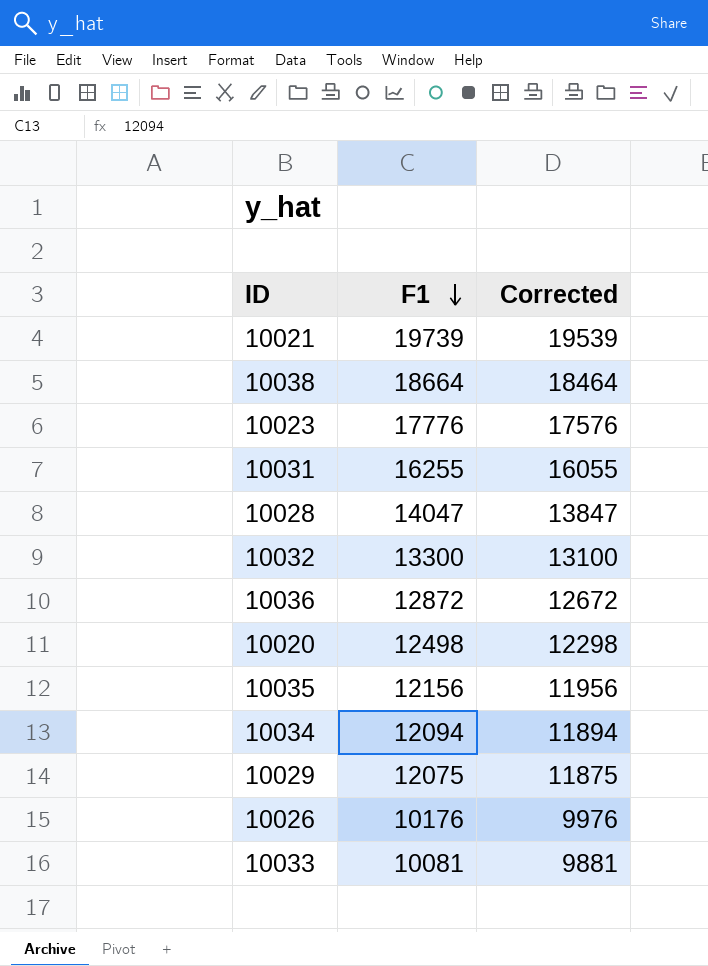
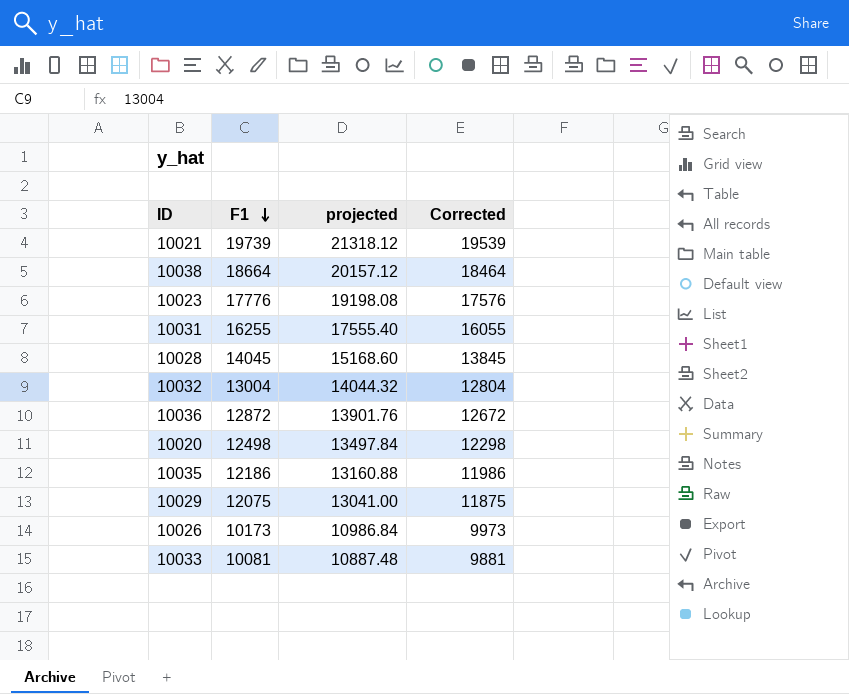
column projected | formula: none -> [F1] * 1.08
row 10034: 12094 | 11894 -> none
10028 | F1: 14047 -> 14045
10028 | Corrected: 13847 -> 13845
10032 | F1: 13300 -> 13004
10032 | Corrected: 13100 -> 12804
10035 | F1: 12156 -> 12186
10035 | Corrected: 11956 -> 11986
10026 | F1: 10176 -> 10173
10026 | Corrected: 9976 -> 9973

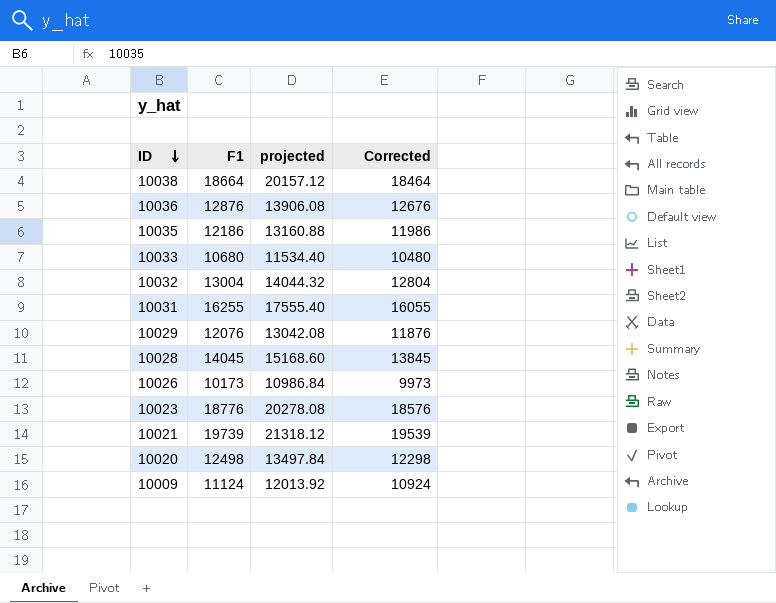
row order: F1 descending -> ID descending
10036 | F1: 12872 -> 12876
10036 | projected: 13901.76 -> 13906.08
10036 | Corrected: 12672 -> 12676
10033 | F1: 10081 -> 10680
10033 | projected: 10887.48 -> 11534.40
10033 | Corrected: 9881 -> 10480
10029 | F1: 12075 -> 12076
10029 | projected: 13041.00 -> 13042.08
10029 | Corrected: 11875 -> 11876
10023 | F1: 17776 -> 18776
10023 | projected: 19198.08 -> 20278.08
10023 | Corrected: 17576 -> 18576
row 10009: none -> 11124 | 12013.92 | 10924

